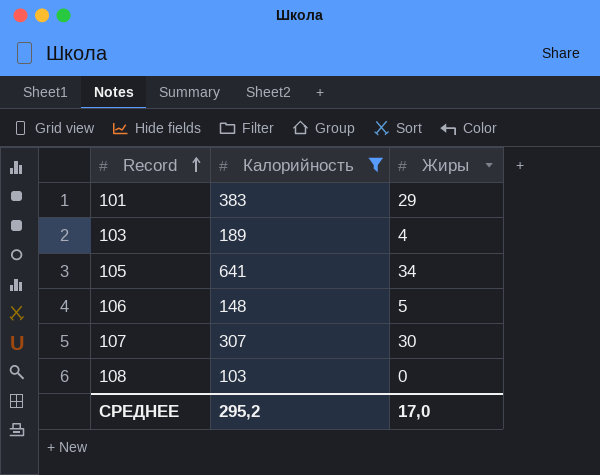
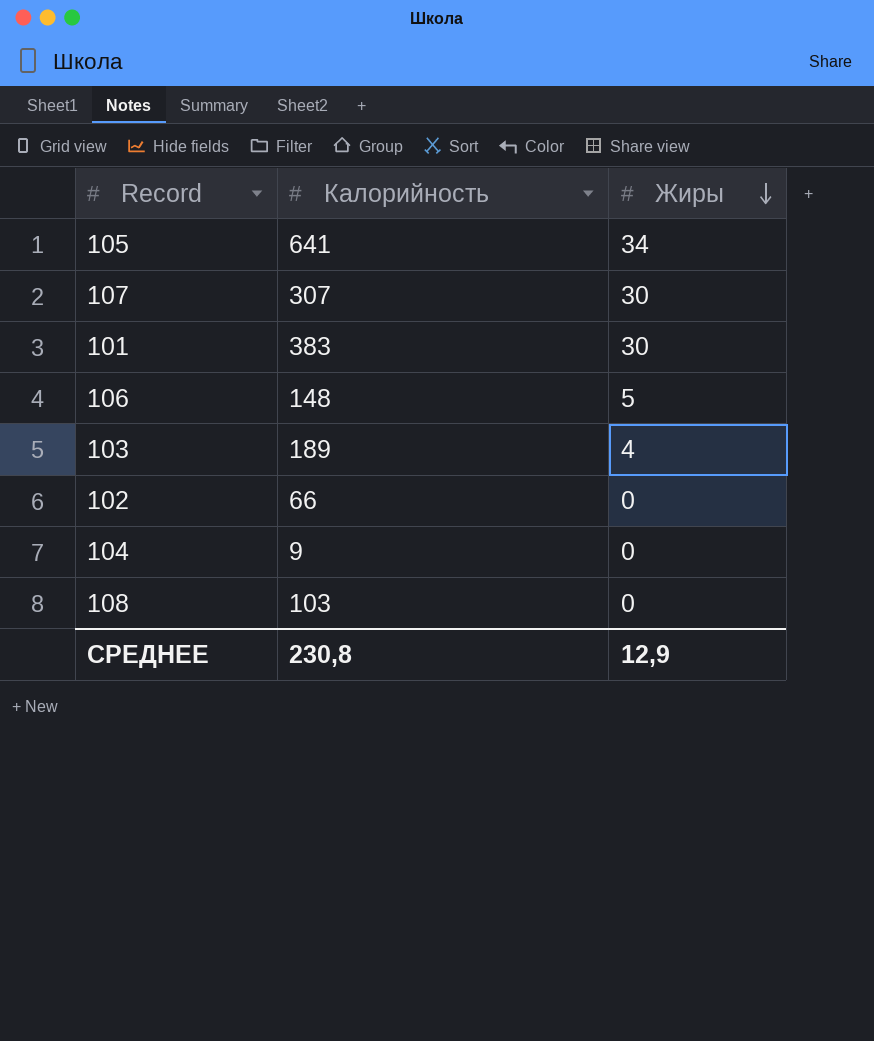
filter: Калорийность >= 103 -> none
row order: Record ascending -> Жиры descending
101 | Жиры: 29 -> 30
СРЕДНЕЕ | Калорийность: 295,2 -> 230,8
СРЕДНЕЕ | Жиры: 17,0 -> 12,9

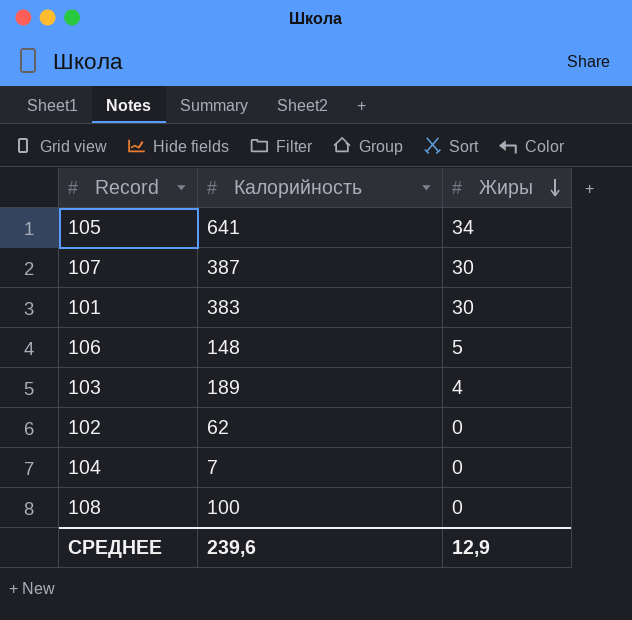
107 | Калорийность: 307 -> 387
102 | Калорийность: 66 -> 62
104 | Калорийность: 9 -> 7
108 | Калорийность: 103 -> 100
СРЕДНЕЕ | Калорийность: 230,8 -> 239,6

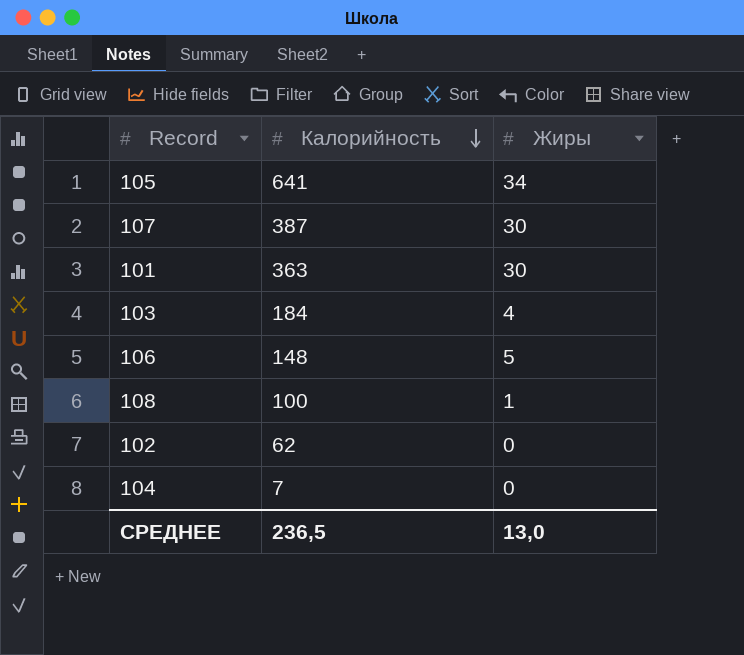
row order: Жиры descending -> Калорийность descending
101 | Калорийность: 383 -> 363
103 | Калорийность: 189 -> 184
108 | Жиры: 0 -> 1
СРЕДНЕЕ | Калорийность: 239,6 -> 236,5
СРЕДНЕЕ | Жиры: 12,9 -> 13,0

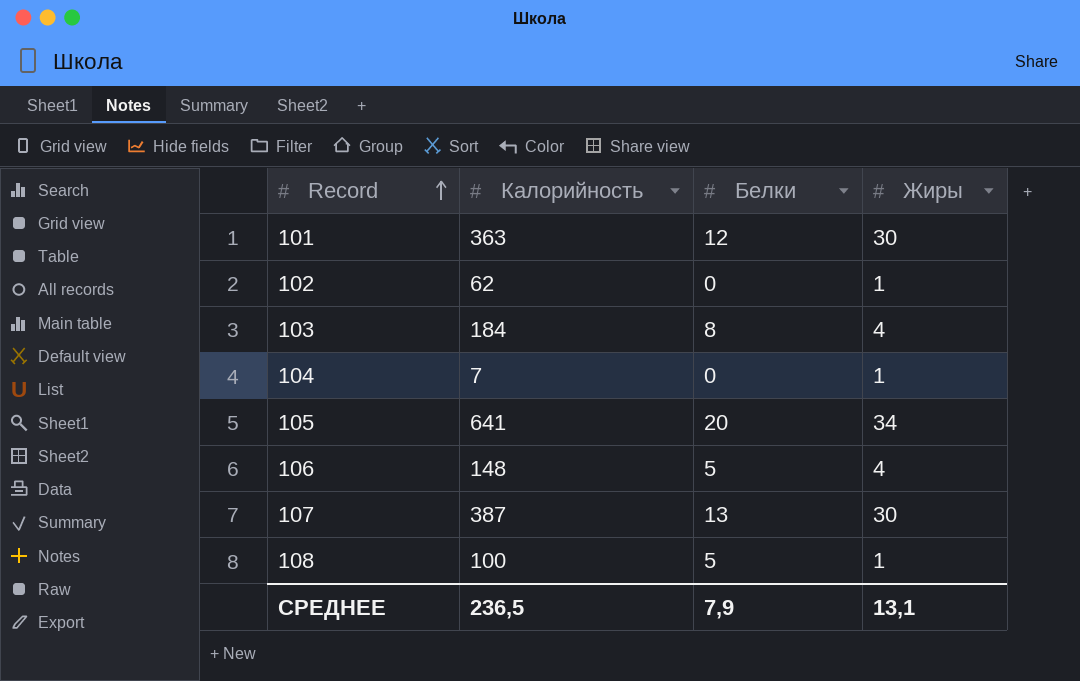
row order: Калорийность descending -> Record ascending
column Белки | position: none -> 3
102 | Жиры: 0 -> 1
104 | Жиры: 0 -> 1
106 | Жиры: 5 -> 4
СРЕДНЕЕ | Жиры: 13,0 -> 13,1

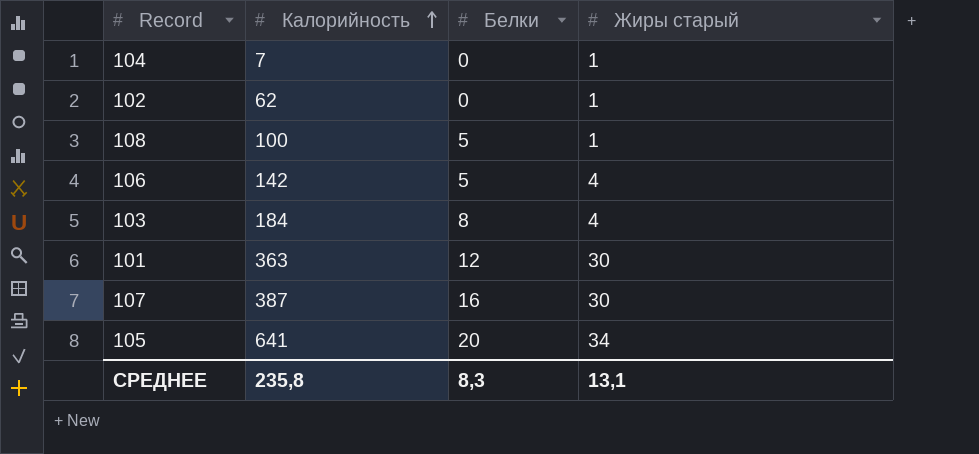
row order: Record ascending -> Калорийность ascending
column name: Жиры -> Жиры старый
106 | Калорийность: 148 -> 142
107 | Белки: 13 -> 16
СРЕДНЕЕ | Калорийность: 236,5 -> 235,8
СРЕДНЕЕ | Белки: 7,9 -> 8,3

